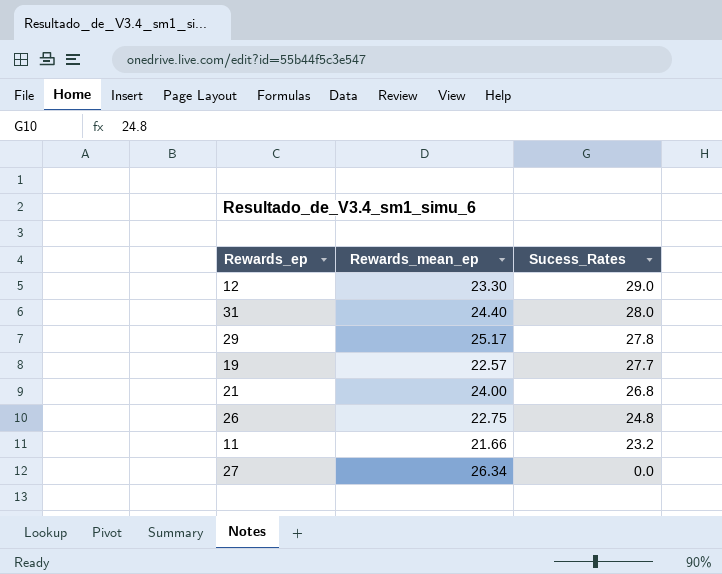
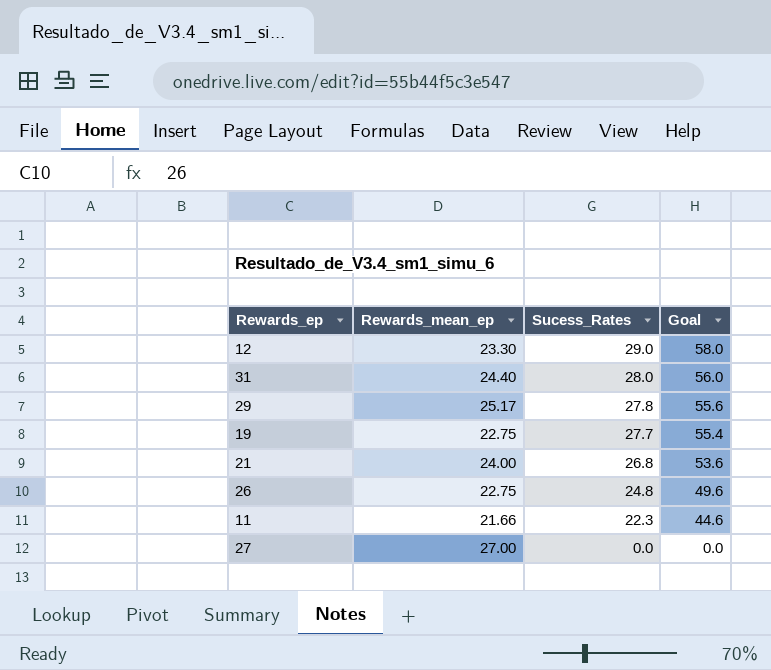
column Goal | formula: none -> [Sucess_Rates] * 2
19 | Rewards_mean_ep: 22.57 -> 22.75
11 | Sucess_Rates: 23.2 -> 22.3
27 | Rewards_mean_ep: 26.34 -> 27.00

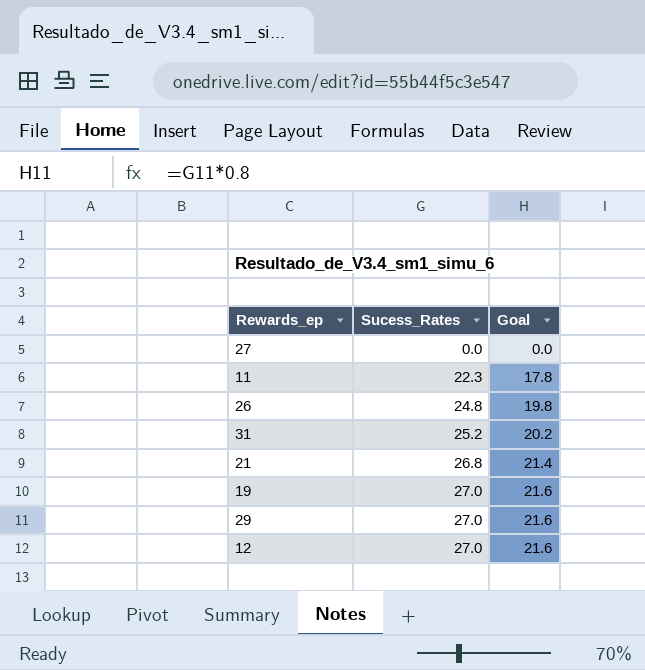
row order: Sucess_Rates descending -> Sucess_Rates ascending
column Rewards_mean_ep | position: 2 -> none
column Goal | formula: [Sucess_Rates] * 2 -> [Sucess_Rates] * 0.8
31 | Sucess_Rates: 28.0 -> 25.2
19 | Sucess_Rates: 27.7 -> 27.0
29 | Sucess_Rates: 27.8 -> 27.0
12 | Sucess_Rates: 29.0 -> 27.0

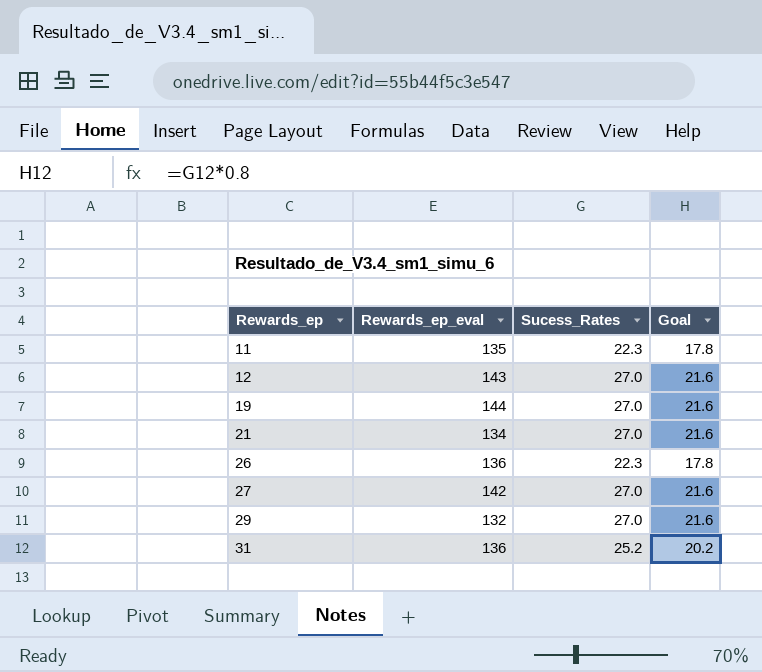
row order: Sucess_Rates ascending -> Rewards_ep ascending
column Rewards_ep_eval | position: none -> 2
21 | Sucess_Rates: 26.8 -> 27.0
21 | Goal: 21.4 -> 21.6
26 | Sucess_Rates: 24.8 -> 22.3
26 | Goal: 19.8 -> 17.8
27 | Sucess_Rates: 0.0 -> 27.0
27 | Goal: 0.0 -> 21.6

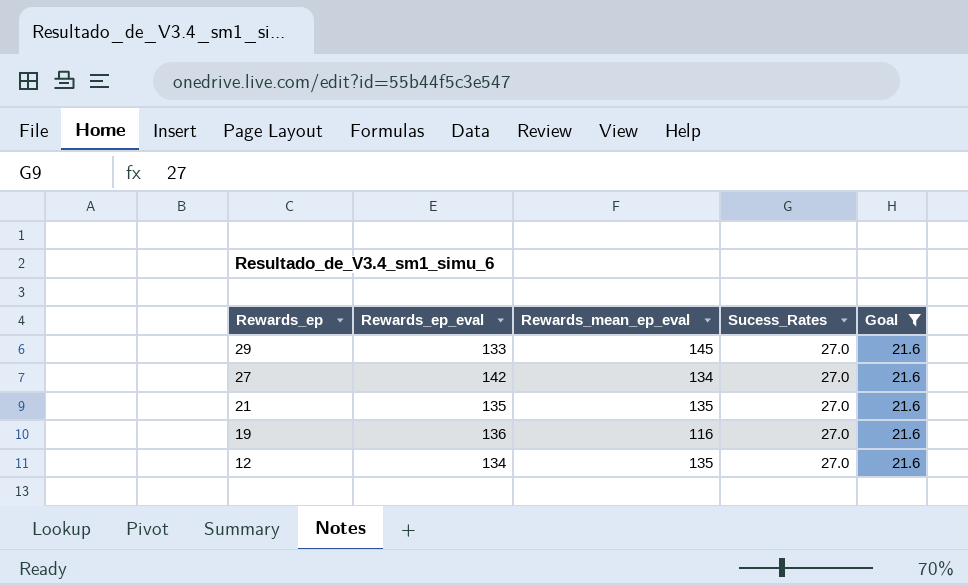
filter: none -> Goal = 21.6
row order: Rewards_ep ascending -> Rewards_ep descending
column Rewards_mean_ep_eval | position: none -> 3
29 | Rewards_ep_eval: 132 -> 133
21 | Rewards_ep_eval: 134 -> 135
19 | Rewards_ep_eval: 144 -> 136
12 | Rewards_ep_eval: 143 -> 134

